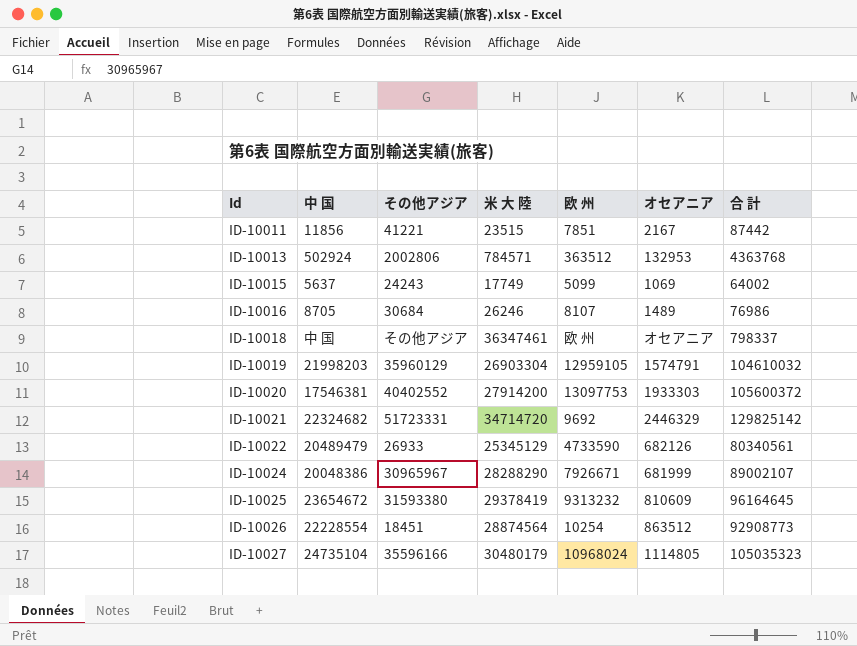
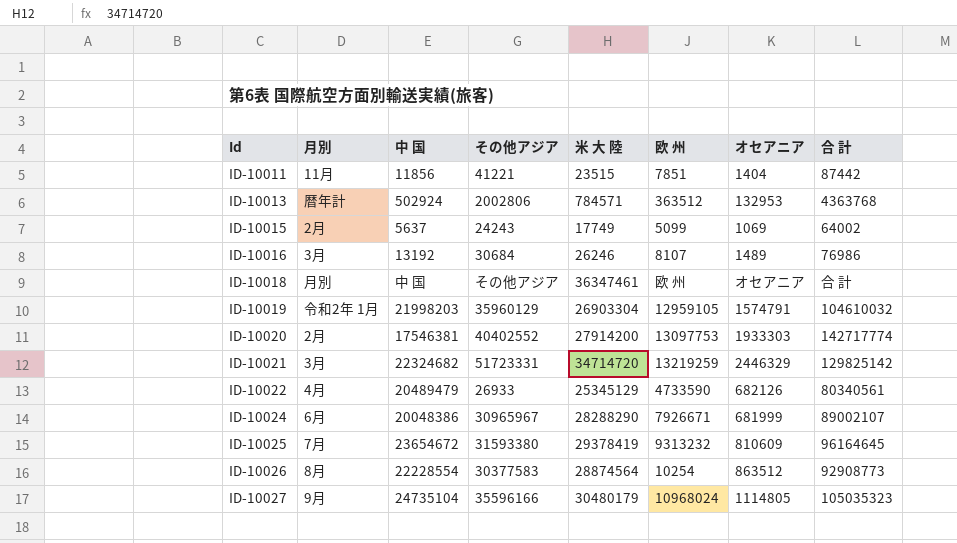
column 月別 | position: none -> 2
ID-10011 | オセアニア: 2167 -> 1404
ID-10016 | 中 国: 8705 -> 13192
ID-10018 | 合 計: 798337 -> 合 計
ID-10020 | 合 計: 105600372 -> 142717774
ID-10021 | 欧 州: 9692 -> 13219259
ID-10026 | その他アジア: 18451 -> 30377583

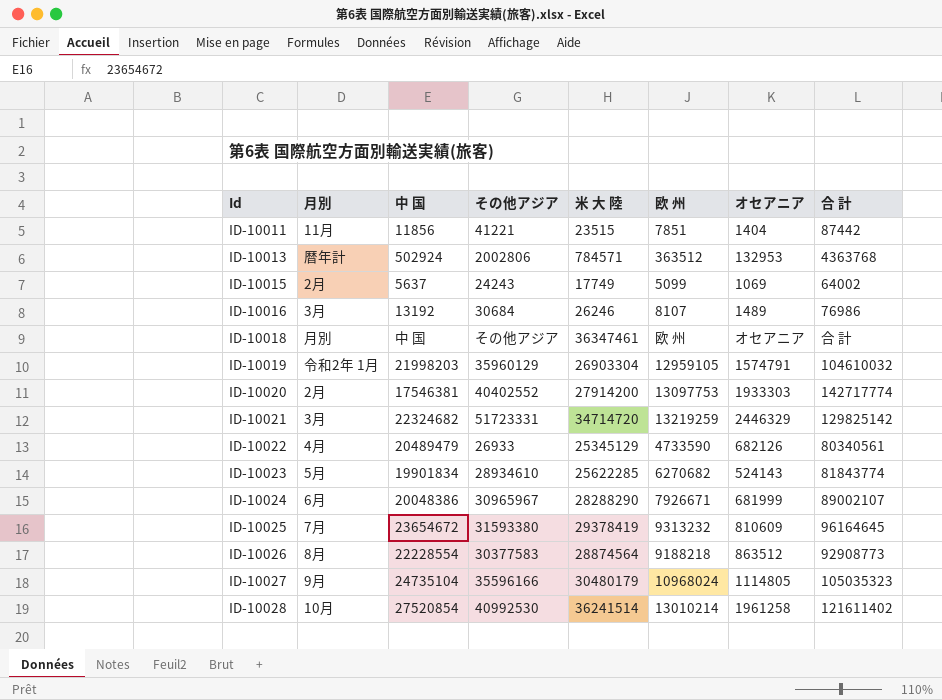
row ID-10023: none -> 5月 | 19901834 | 28934610 | 25622285 | 6270682 | 524143 | 81843774
ID-10026 | 欧 州: 10254 -> 9188218
row ID-10028: none -> 10月 | 27520854 | 40992530 | 36241514 | 13010214 | 1961258 | 121611402

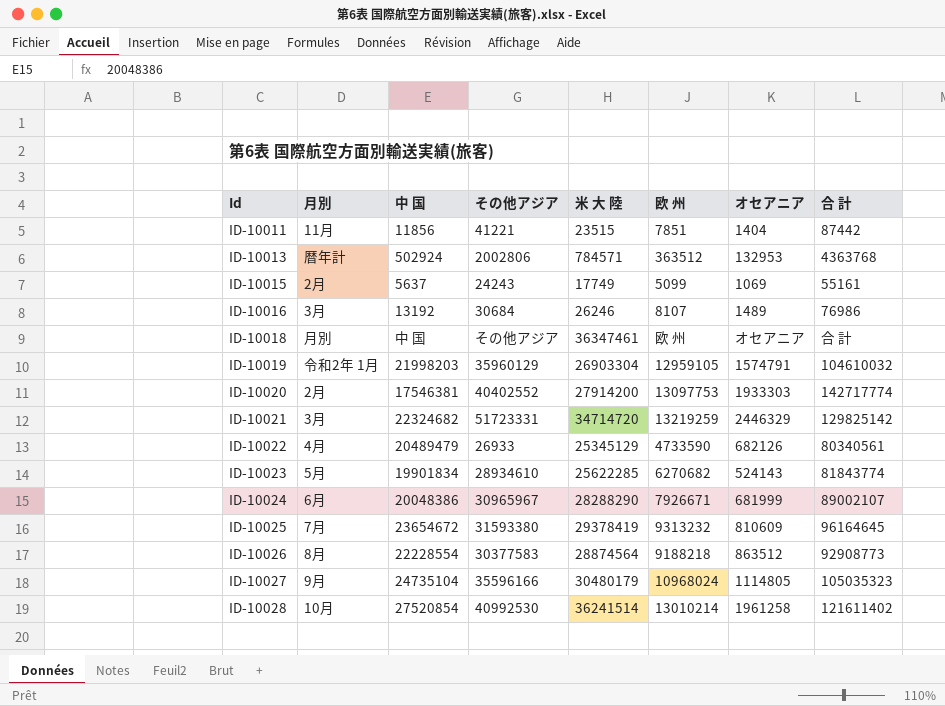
ID-10015 | 合 計: 64002 -> 55161

